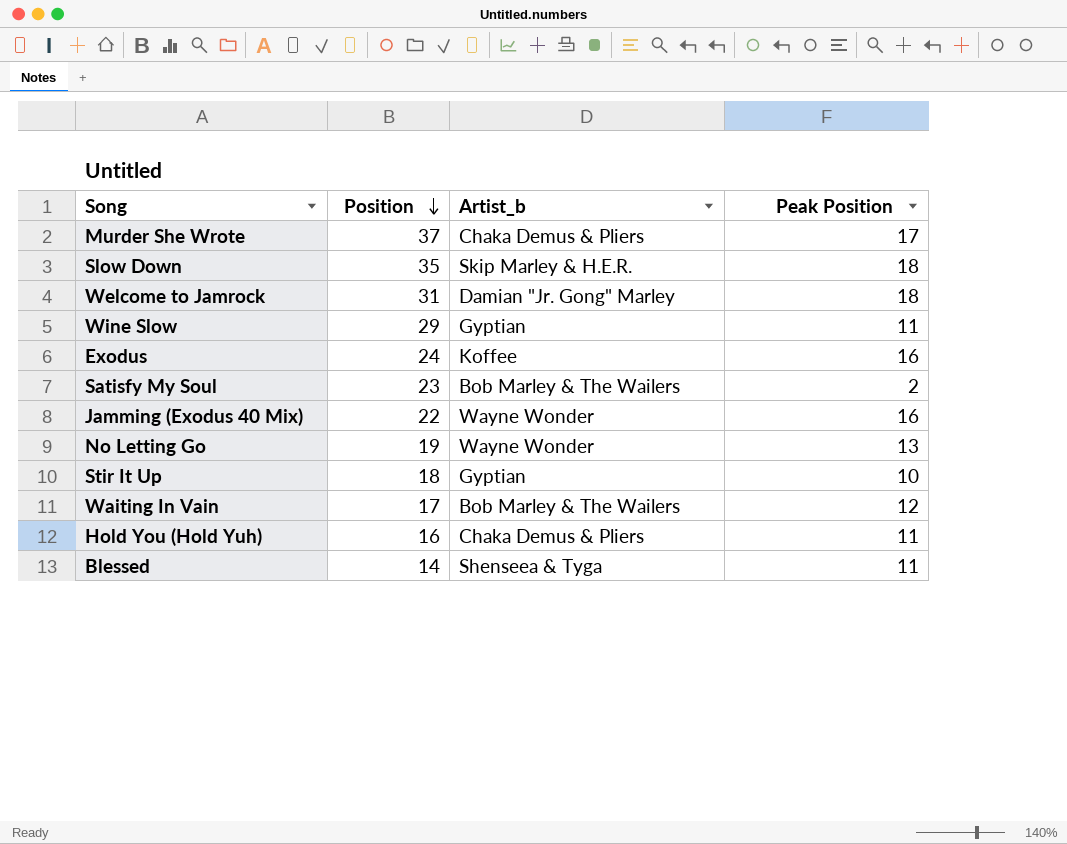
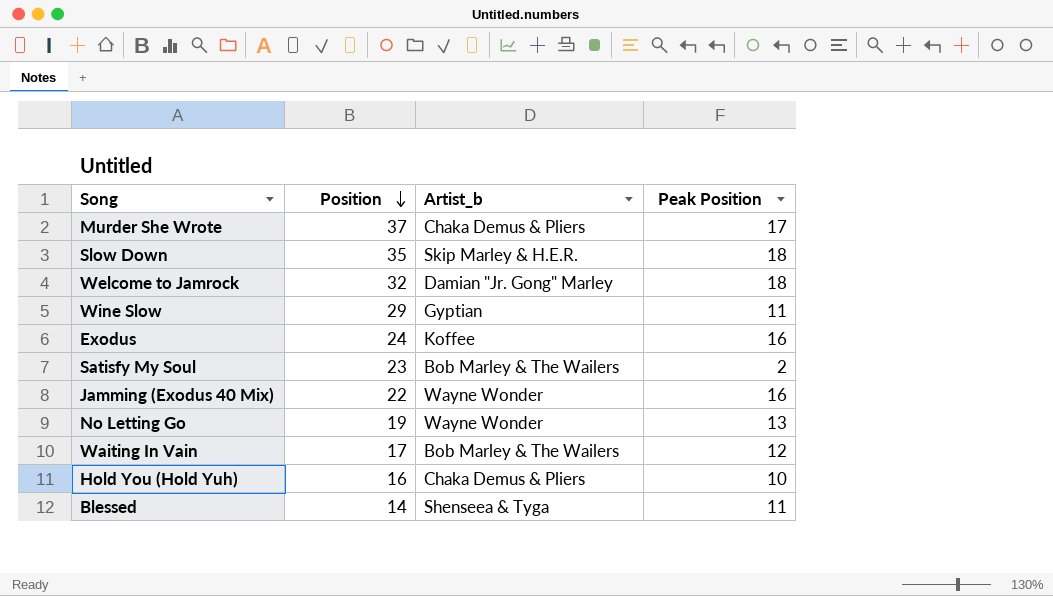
row Stir It Up: 18 | Gyptian | 10 -> none
Welcome to Jamrock | Position: 31 -> 32
Hold You (Hold Yuh) | Peak Position: 11 -> 10

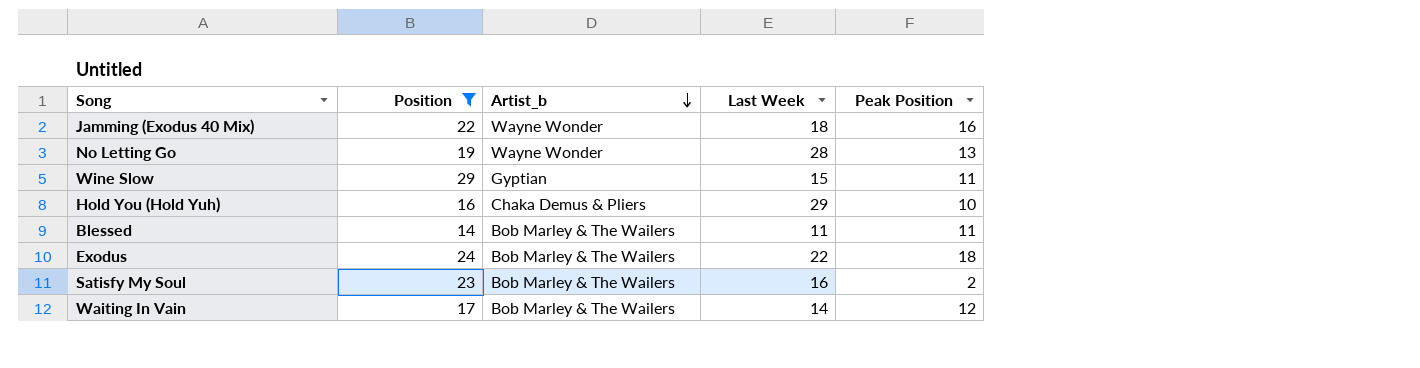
filter: none -> Position <= 29
row order: Position descending -> Artist_b descending
column Last Week | position: none -> 4
Blessed | Artist_b: Shenseea & Tyga -> Bob Marley & The Wailers
Exodus | Artist_b: Koffee -> Bob Marley & The Wailers
Exodus | Peak Position: 16 -> 18

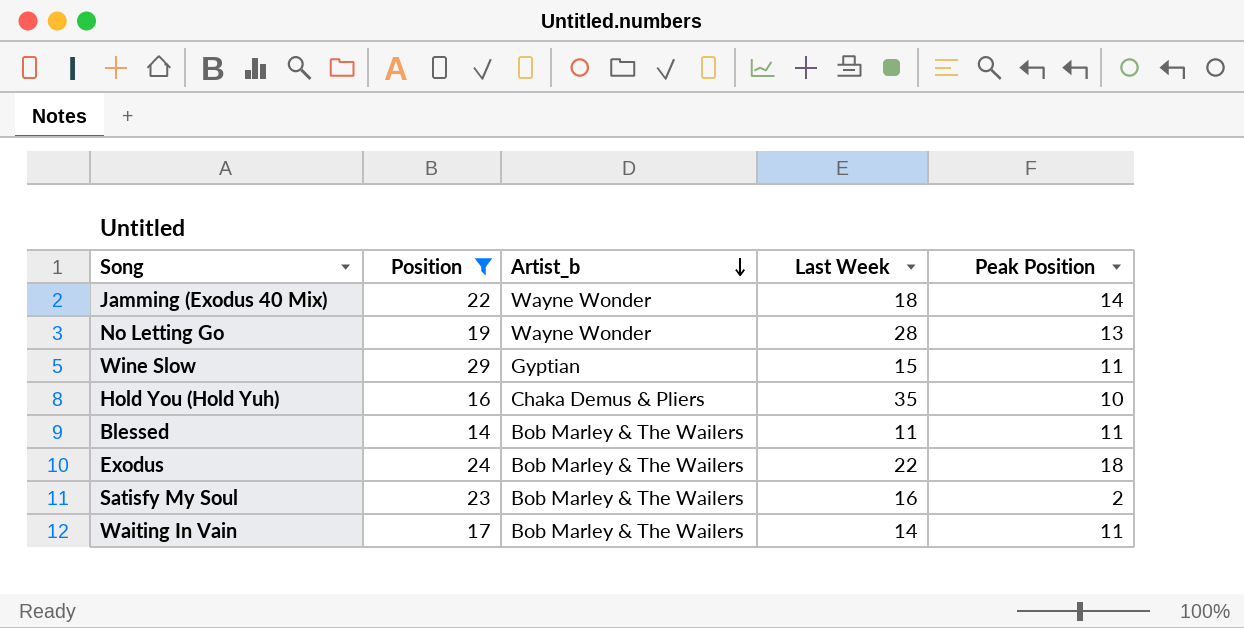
Jamming (Exodus 40 Mix) | Peak Position: 16 -> 14
Hold You (Hold Yuh) | Last Week: 29 -> 35
Waiting In Vain | Peak Position: 12 -> 11

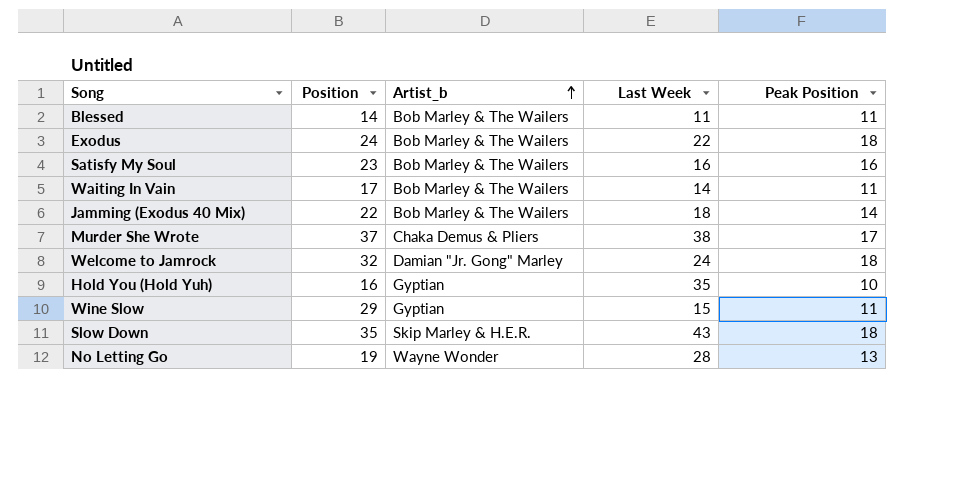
filter: Position <= 29 -> none
row order: Artist_b descending -> Artist_b ascending
Satisfy My Soul | Peak Position: 2 -> 16
Jamming (Exodus 40 Mix) | Artist_b: Wayne Wonder -> Bob Marley & The Wailers
Hold You (Hold Yuh) | Artist_b: Chaka Demus & Pliers -> Gyptian

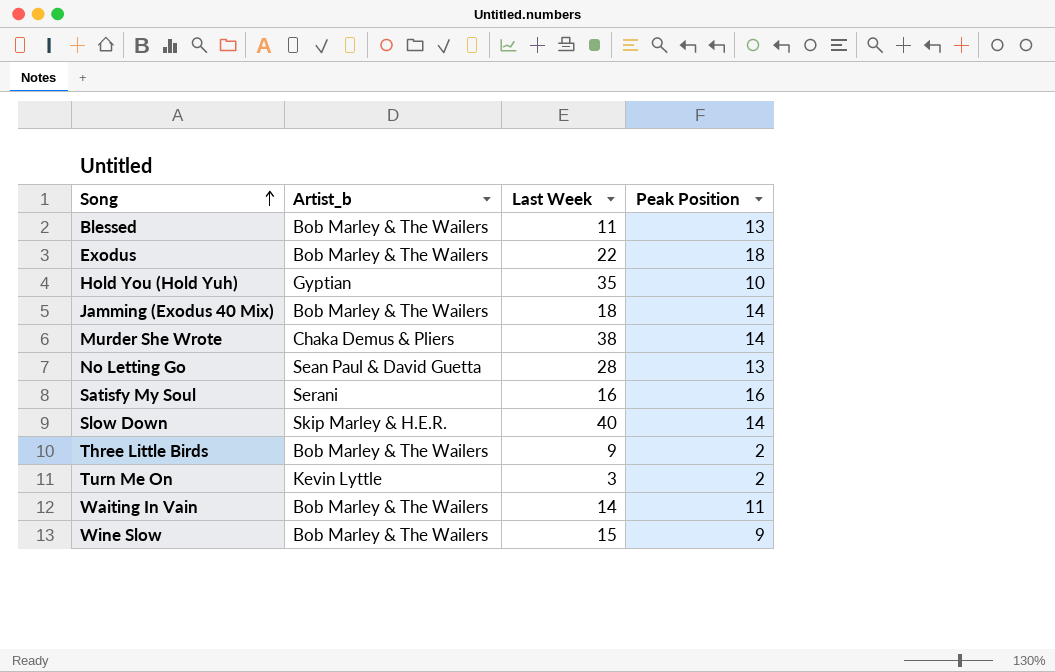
row order: Artist_b ascending -> Song ascending
column Position | position: 2 -> none
row Welcome to Jamrock: 32 | Damian "Jr. Gong" Marley | 24 | 18 -> none
Blessed | Peak Position: 11 -> 13
Murder She Wrote | Peak Position: 17 -> 14
No Letting Go | Artist_b: Wayne Wonder -> Sean Paul & David Guetta
Satisfy My Soul | Artist_b: Bob Marley & The Wailers -> Serani
Slow Down | Last Week: 43 -> 40
Slow Down | Peak Position: 18 -> 14
row Three Little Birds: none -> Bob Marley & The Wailers | 9 | 2
row Turn Me On: none -> Kevin Lyttle | 3 | 2
Wine Slow | Artist_b: Gyptian -> Bob Marley & The Wailers
Wine Slow | Peak Position: 11 -> 9

